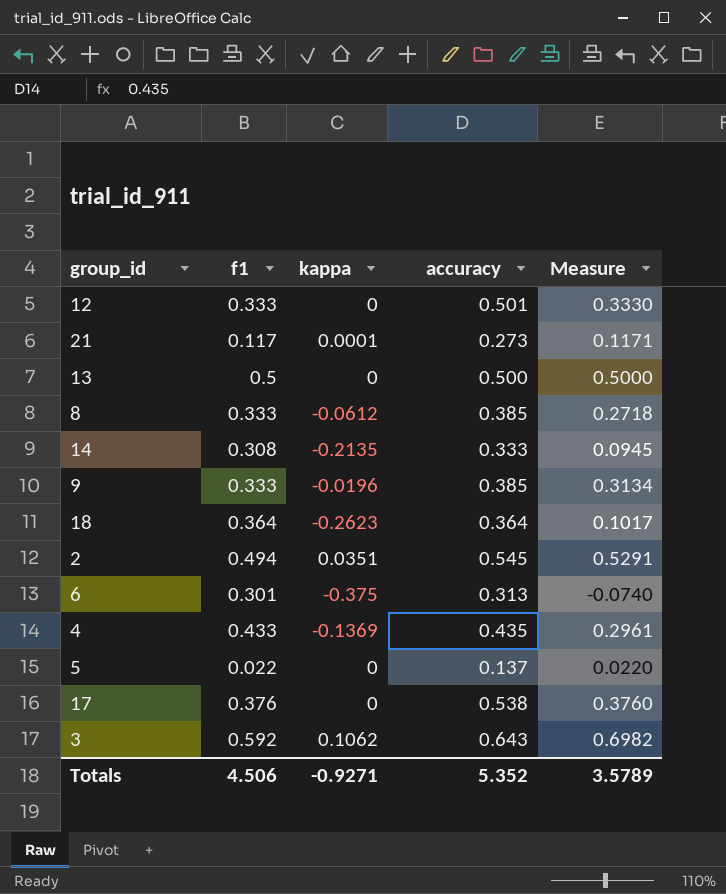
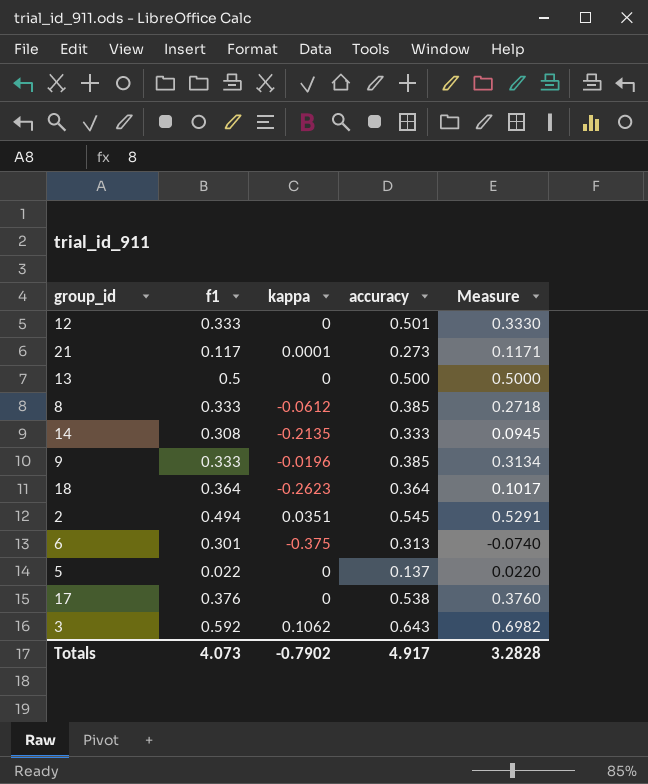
row 4: 0.433 | -0.1369 | 0.435 | 0.2961 -> none
Totals | f1: 4.506 -> 4.073
Totals | kappa: -0.9271 -> -0.7902
Totals | accuracy: 5.352 -> 4.917
Totals | Measure: 3.5789 -> 3.2828

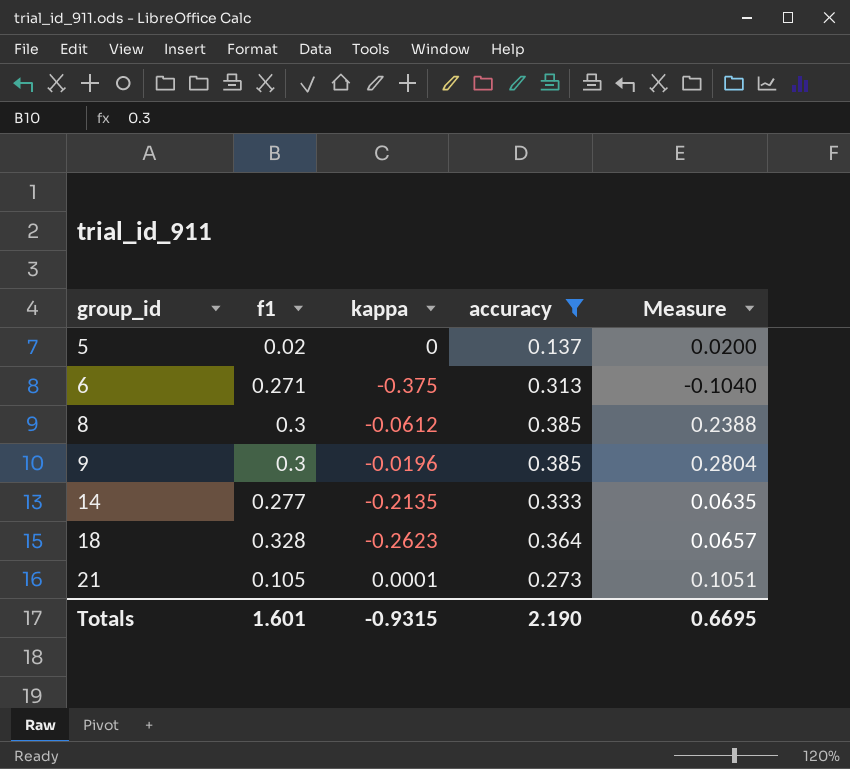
filter: none -> accuracy <= 0.385
row order: none -> group_id ascending
5 | f1: 0.022 -> 0.02
5 | Measure: 0.0220 -> 0.0200
6 | f1: 0.301 -> 0.271
6 | Measure: -0.0740 -> -0.1040
8 | f1: 0.333 -> 0.3
8 | Measure: 0.2718 -> 0.2388
9 | f1: 0.333 -> 0.3
9 | Measure: 0.3134 -> 0.2804
14 | f1: 0.308 -> 0.277
14 | Measure: 0.0945 -> 0.0635
18 | f1: 0.364 -> 0.328
18 | Measure: 0.1017 -> 0.0657
21 | f1: 0.117 -> 0.105
21 | Measure: 0.1171 -> 0.1051
Totals | f1: 4.073 -> 1.601
Totals | kappa: -0.7902 -> -0.9315
Totals | accuracy: 4.917 -> 2.190
Totals | Measure: 3.2828 -> 0.6695

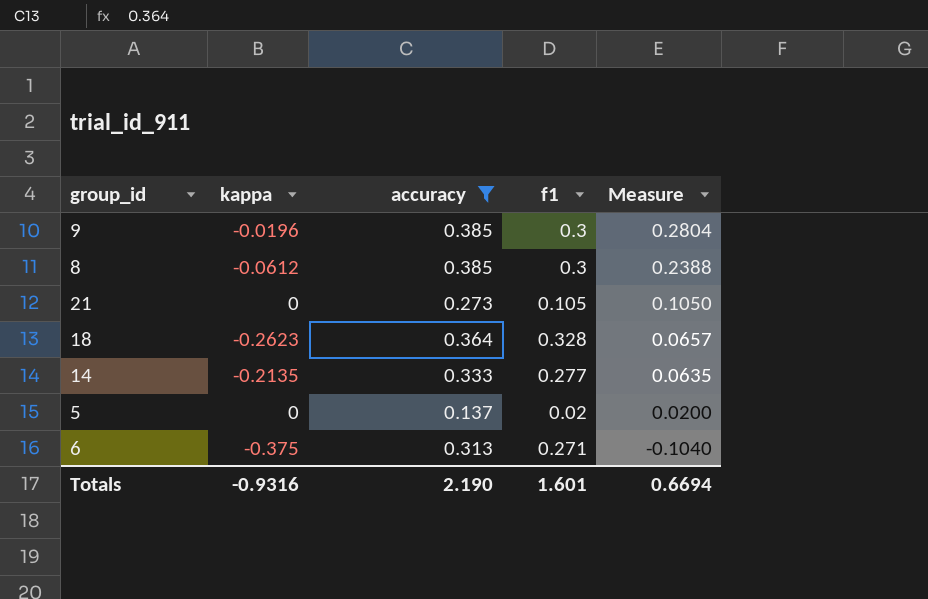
row order: group_id ascending -> Measure descending
column f1 | position: 2 -> 4
21 | kappa: 0.0001 -> 0
21 | Measure: 0.1051 -> 0.1050
Totals | kappa: -0.9315 -> -0.9316
Totals | Measure: 0.6695 -> 0.6694

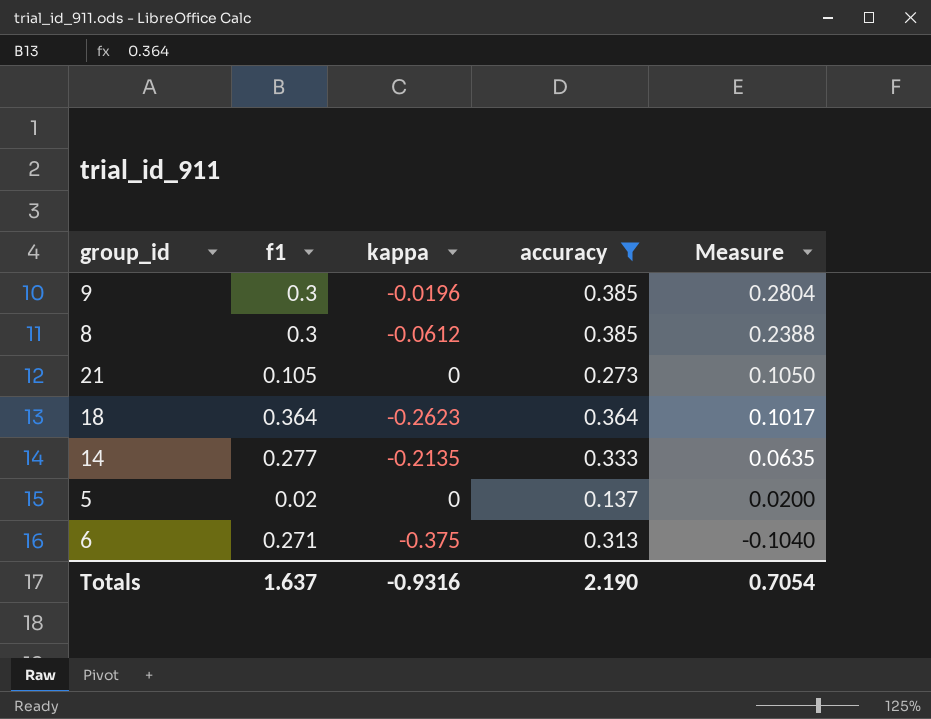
column f1 | position: 4 -> 2
18 | f1: 0.328 -> 0.364
18 | Measure: 0.0657 -> 0.1017
Totals | f1: 1.601 -> 1.637
Totals | Measure: 0.6694 -> 0.7054

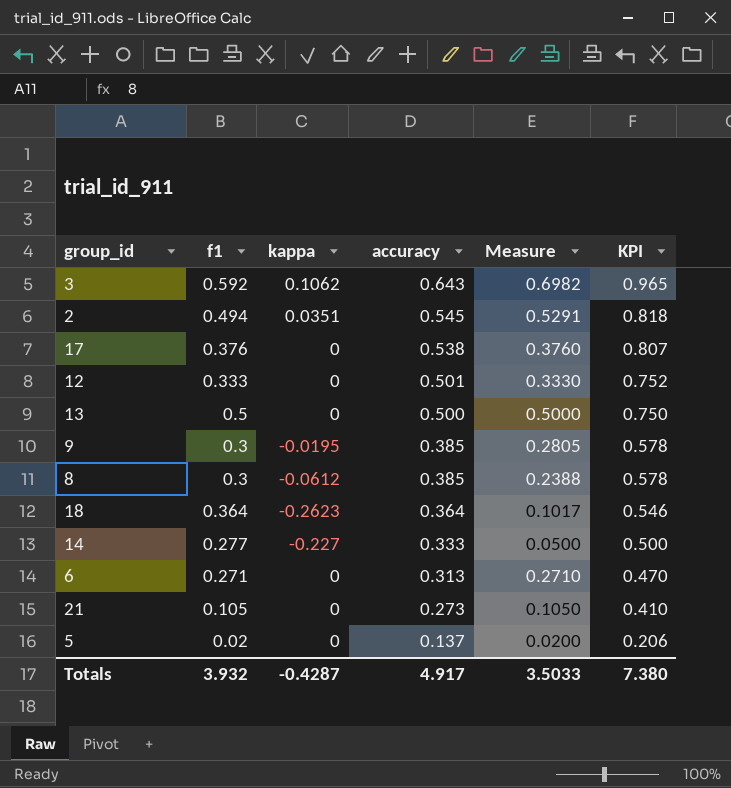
filter: accuracy <= 0.385 -> none
row order: Measure descending -> accuracy descending
column KPI | formula: none -> [accuracy] * 1.5
9 | kappa: -0.0196 -> -0.0195
9 | Measure: 0.2804 -> 0.2805
14 | kappa: -0.2135 -> -0.227
14 | Measure: 0.0635 -> 0.0500
6 | kappa: -0.375 -> 0
6 | Measure: -0.1040 -> 0.2710
Totals | f1: 1.637 -> 3.932
Totals | kappa: -0.9316 -> -0.4287
Totals | accuracy: 2.190 -> 4.917
Totals | Measure: 0.7054 -> 3.5033

